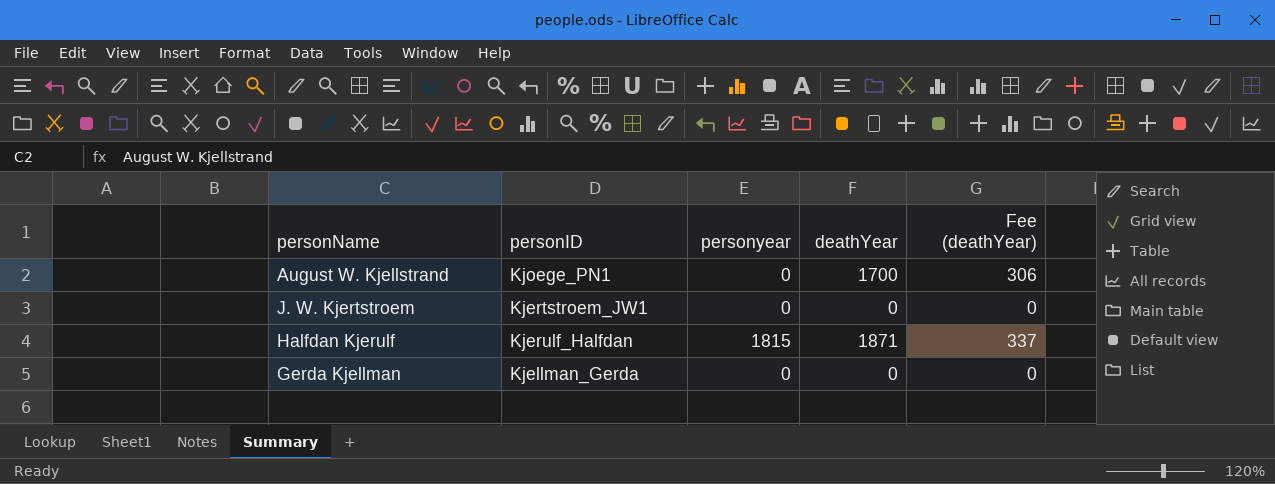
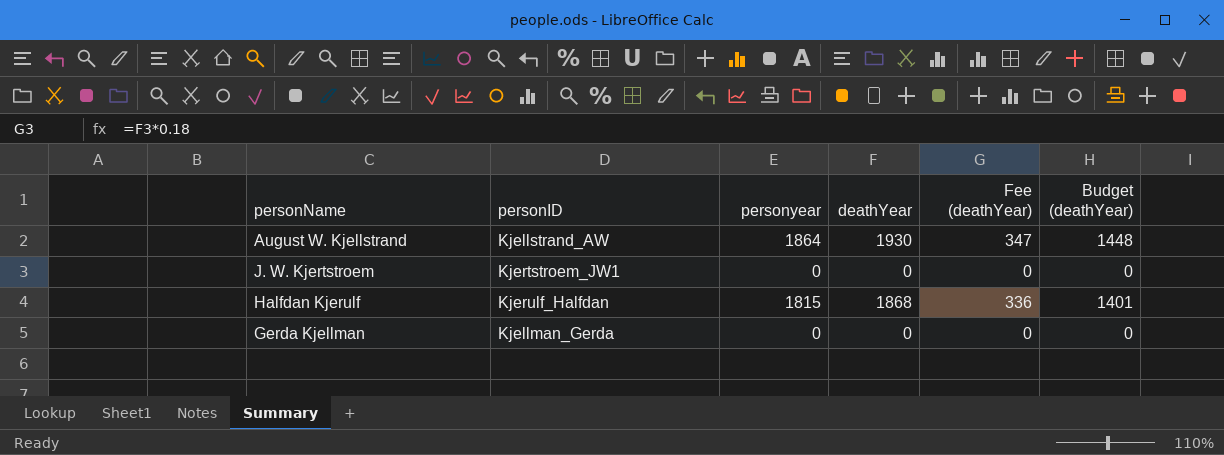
column Budget (deathYear) | formula: none -> [deathYear] * 0.75
August W. Kjellstrand | personID: Kjoege_PN1 -> Kjellstrand_AW
August W. Kjellstrand | personyear: 0 -> 1864
August W. Kjellstrand | deathYear: 1700 -> 1930
August W. Kjellstrand | Fee (deathYear): 306 -> 347
Halfdan Kjerulf | deathYear: 1871 -> 1868
Halfdan Kjerulf | Fee (deathYear): 337 -> 336

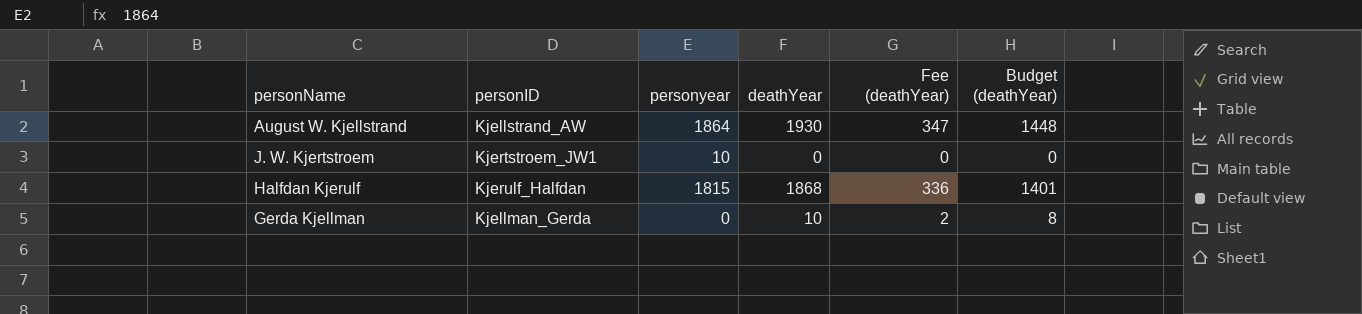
J. W. Kjertstroem | personyear: 0 -> 10
Gerda Kjellman | deathYear: 0 -> 10
Gerda Kjellman | Fee (deathYear): 0 -> 2
Gerda Kjellman | Budget (deathYear): 0 -> 8

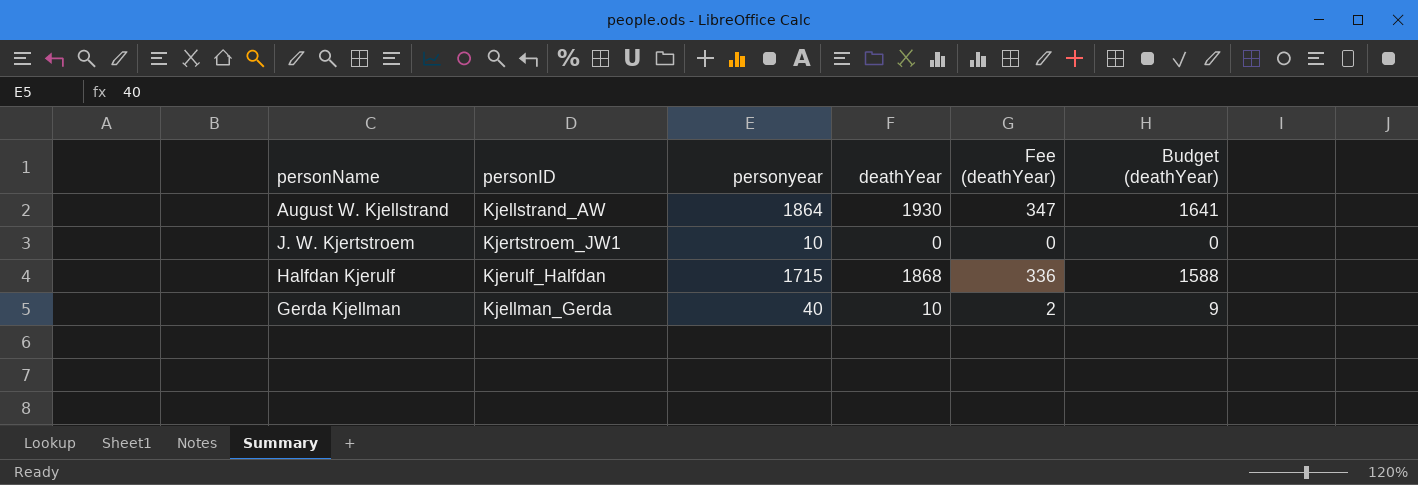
column Budget (deathYear) | formula: [deathYear] * 0.75 -> [deathYear] * 0.85
Halfdan Kjerulf | personyear: 1815 -> 1715
Gerda Kjellman | personyear: 0 -> 40

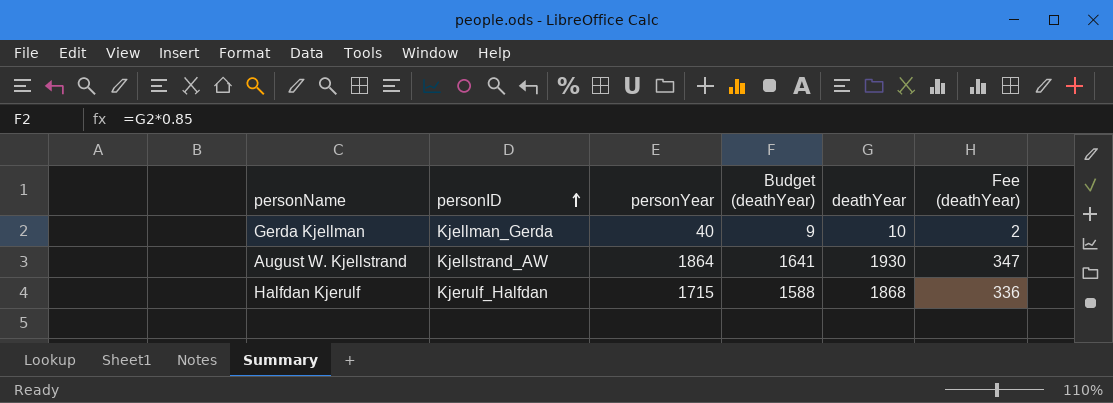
row order: none -> personID ascending
column name: personyear -> personYear
column Budget (deathYear) | position: 6 -> 4
row J. W. Kjertstroem: Kjertstroem_JW1 | 10 | 0 | 0 | 0 -> none

